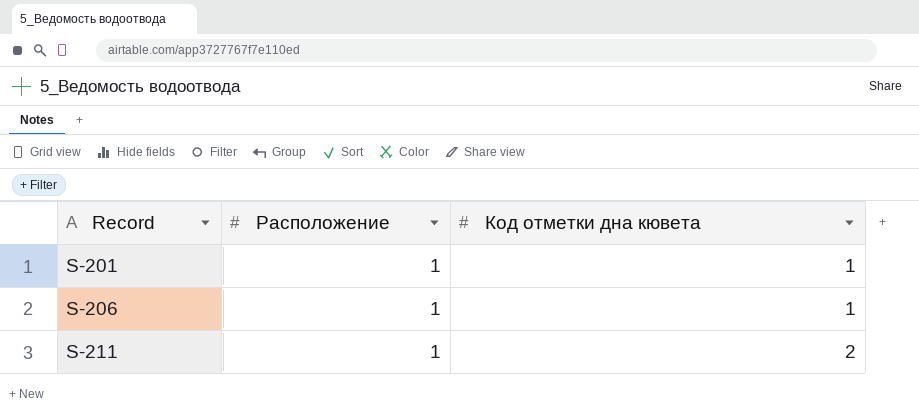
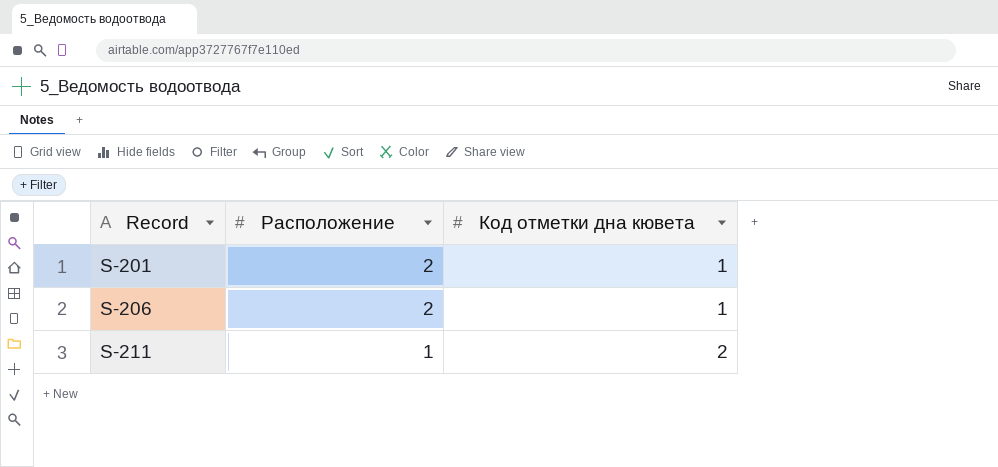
S-201 | Расположение: 1 -> 2
S-206 | Расположение: 1 -> 2

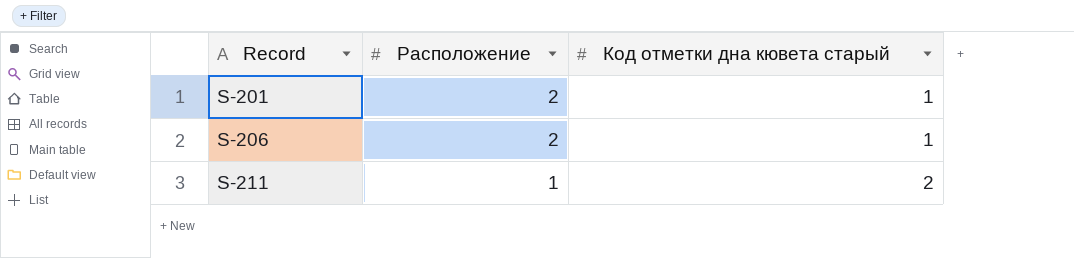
column name: Код отметки дна кювета -> Код отметки дна кювета старый

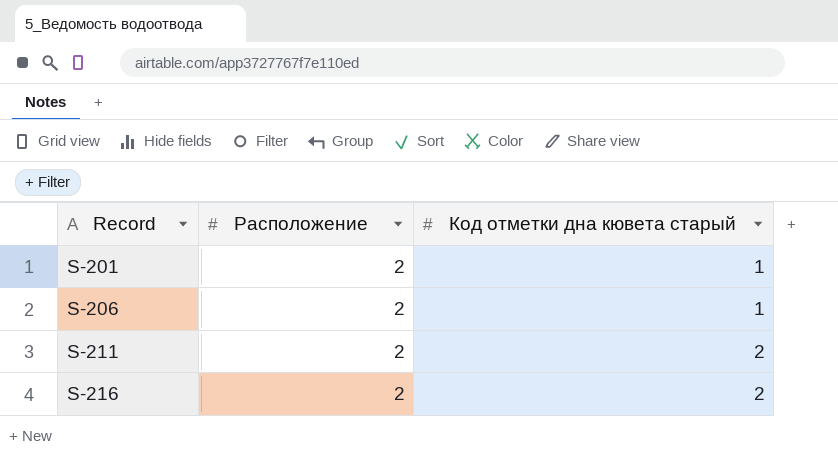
S-211 | Расположение: 1 -> 2
row S-216: none -> 2 | 2

